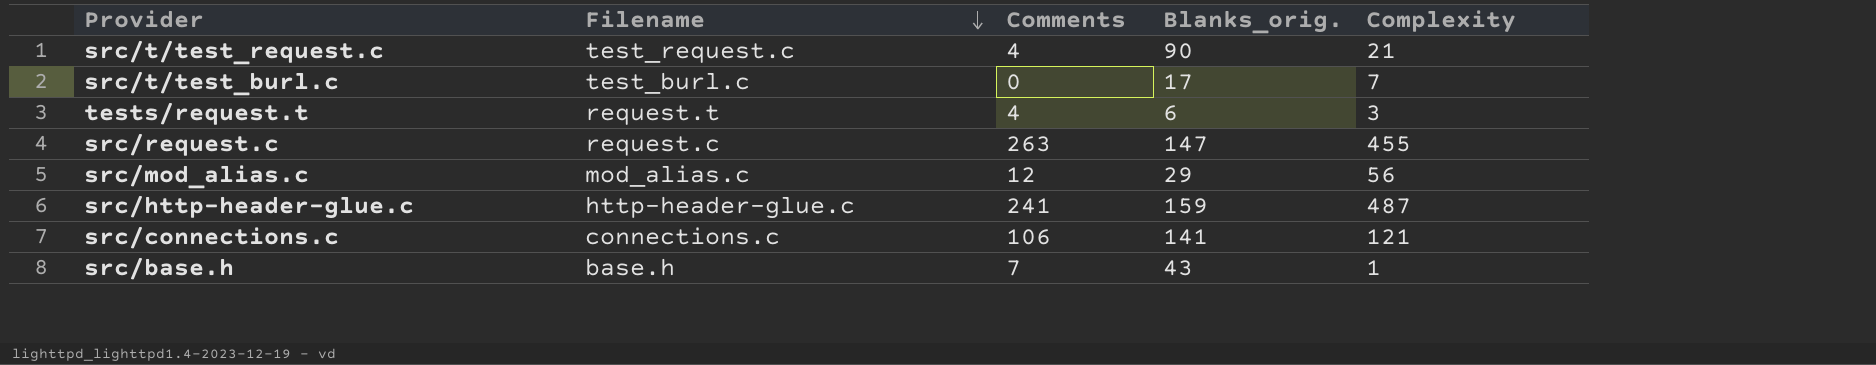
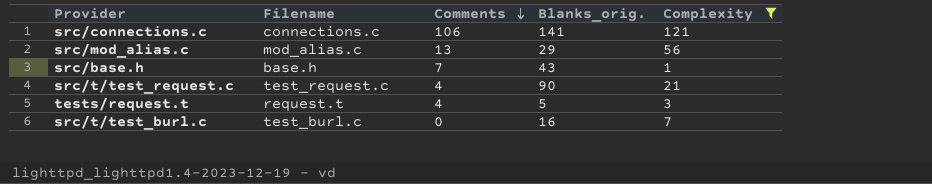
filter: none -> Complexity <= 121
row order: Filename descending -> Comments descending
src/mod_alias.c | Comments: 12 -> 13
tests/request.t | Blanks_orig.: 6 -> 5
src/t/test_burl.c | Blanks_orig.: 17 -> 16

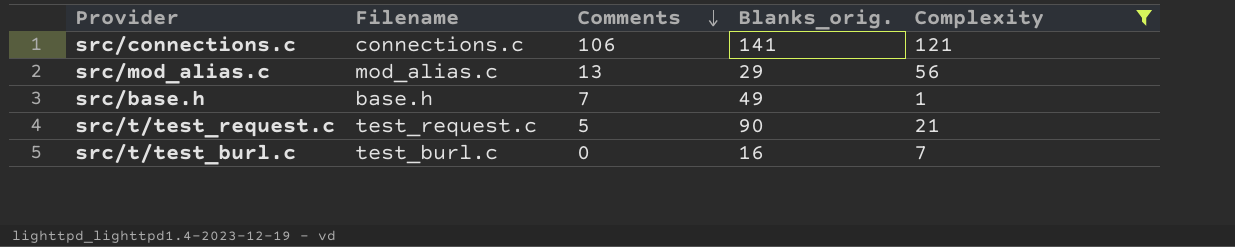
row tests/request.t: request.t | 4 | 5 | 3 -> none
src/base.h | Blanks_orig.: 43 -> 49
src/t/test_request.c | Comments: 4 -> 5

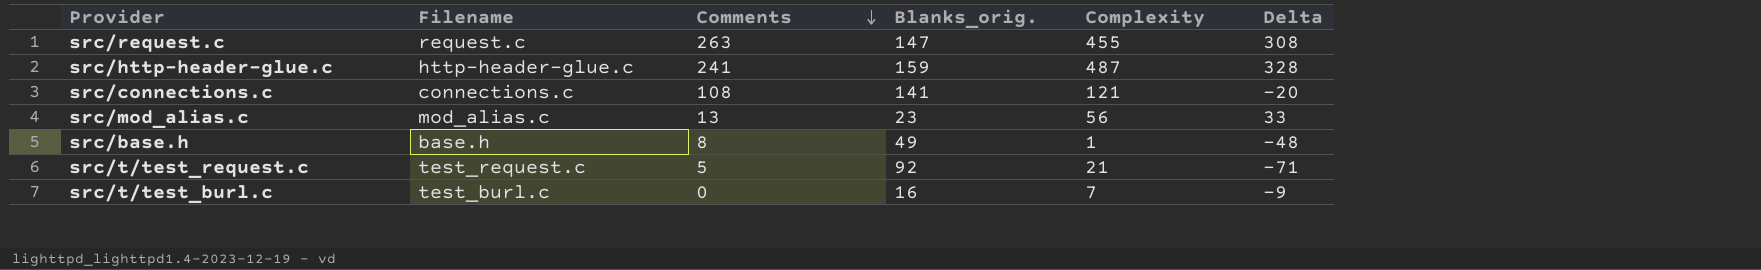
filter: Complexity <= 121 -> none
column Delta | formula: none -> [Complexity] - [Blanks_orig.]
src/connections.c | Comments: 106 -> 108
src/mod_alias.c | Blanks_orig.: 29 -> 23
src/base.h | Comments: 7 -> 8
src/t/test_request.c | Blanks_orig.: 90 -> 92

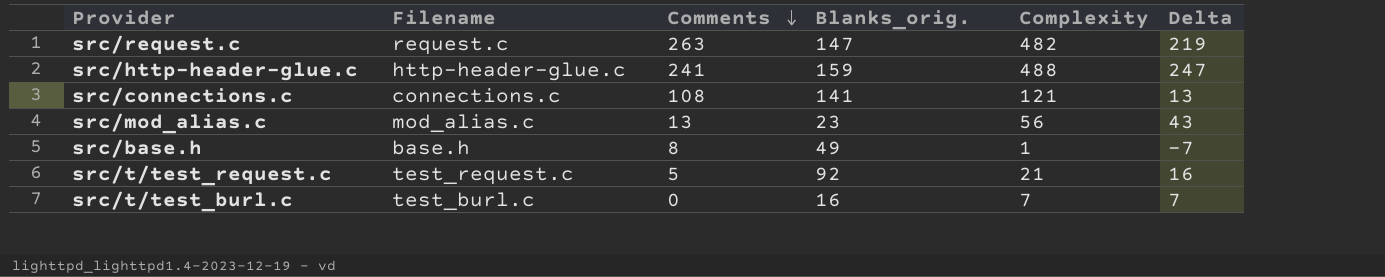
column Delta | formula: [Complexity] - [Blanks_orig.] -> [Complexity] - [Comments]
src/request.c | Complexity: 455 -> 482
src/http-header-glue.c | Complexity: 487 -> 488

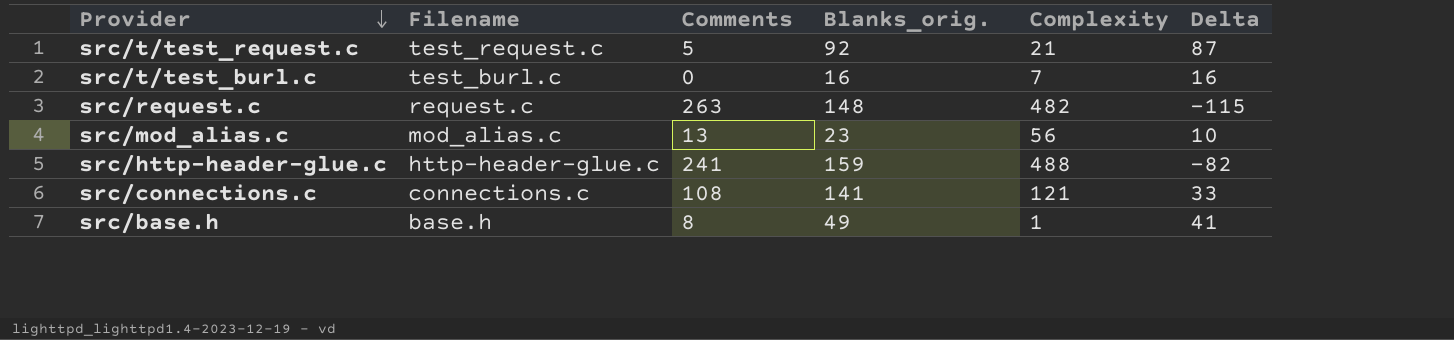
row order: Comments descending -> Provider descending
column Delta | formula: [Complexity] - [Comments] -> [Blanks_orig.] - [Comments]
src/request.c | Blanks_orig.: 147 -> 148

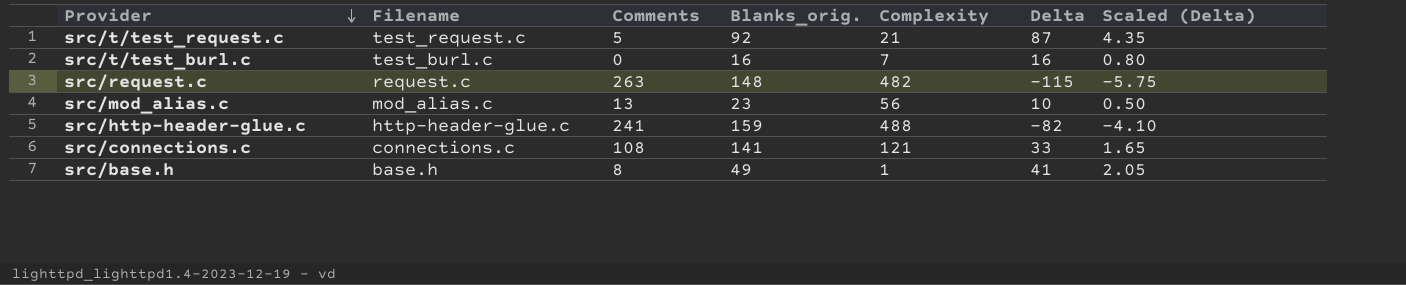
column Scaled (Delta) | formula: none -> [Delta] * 0.05

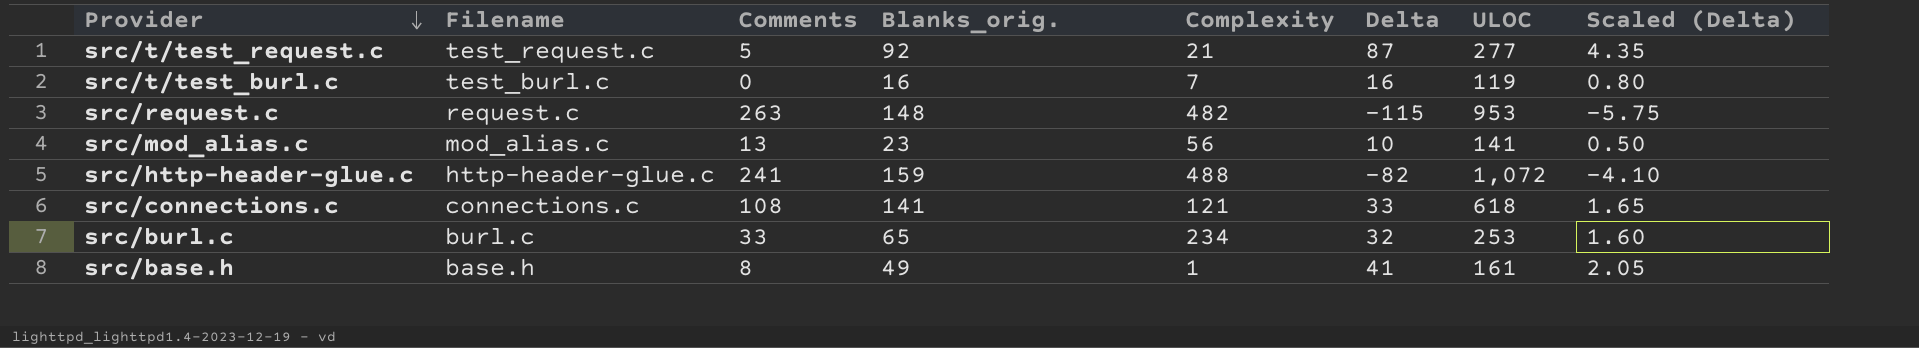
column ULOC | position: none -> 7
row src/burl.c: none -> burl.c | 33 | 65 | 234 | 32 | 253 | 1.60

